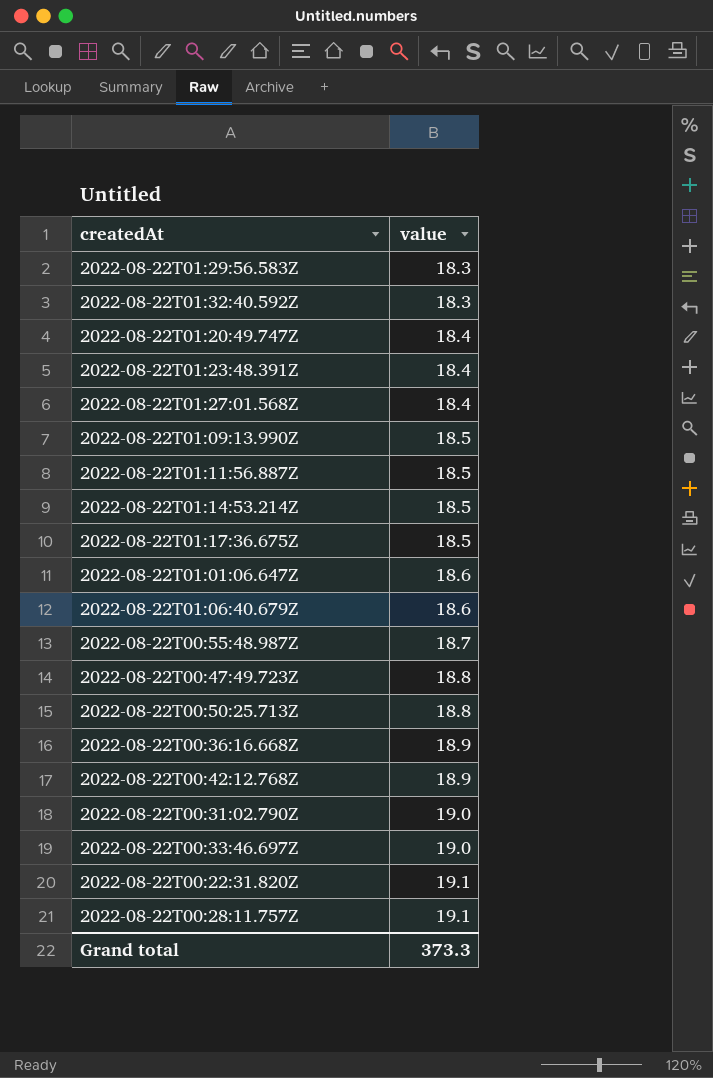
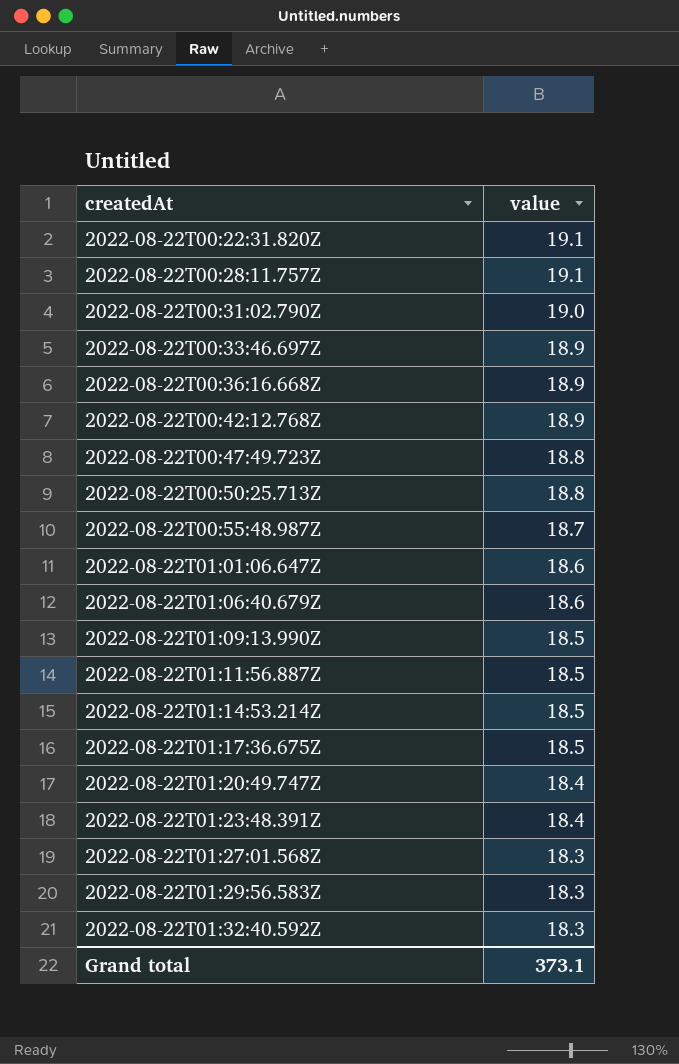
row order: value ascending -> createdAt ascending
2022-08-22T00:33:46.697Z | value: 19.0 -> 18.9
2022-08-22T01:27:01.568Z | value: 18.4 -> 18.3
Grand total | value: 373.3 -> 373.1

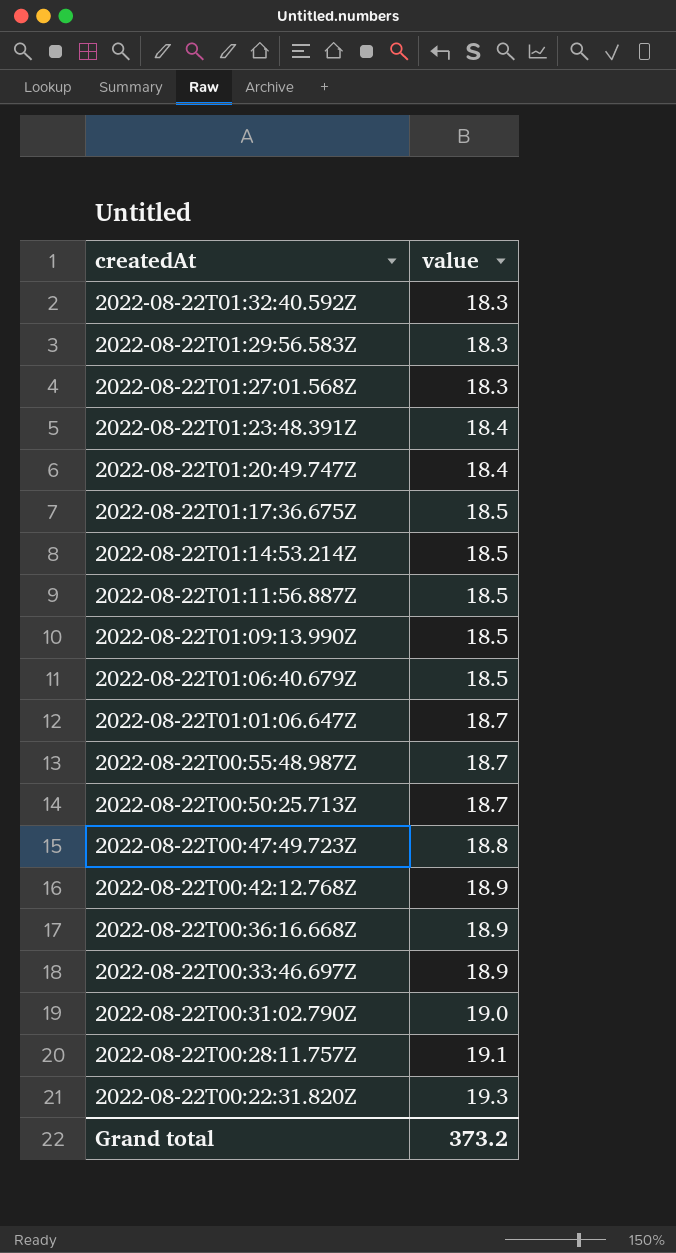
row order: createdAt ascending -> createdAt descending
2022-08-22T01:06:40.679Z | value: 18.6 -> 18.5
2022-08-22T01:01:06.647Z | value: 18.6 -> 18.7
2022-08-22T00:50:25.713Z | value: 18.8 -> 18.7
2022-08-22T00:22:31.820Z | value: 19.1 -> 19.3
Grand total | value: 373.1 -> 373.2

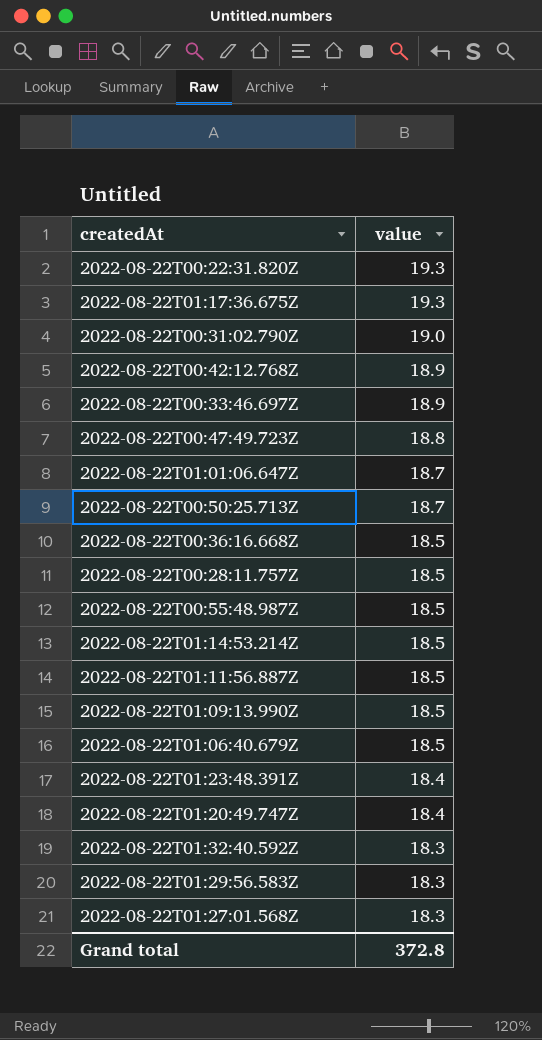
row order: createdAt descending -> value descending
2022-08-22T01:17:36.675Z | value: 18.5 -> 19.3
2022-08-22T00:36:16.668Z | value: 18.9 -> 18.5
2022-08-22T00:28:11.757Z | value: 19.1 -> 18.5
2022-08-22T00:55:48.987Z | value: 18.7 -> 18.5
Grand total | value: 373.2 -> 372.8

